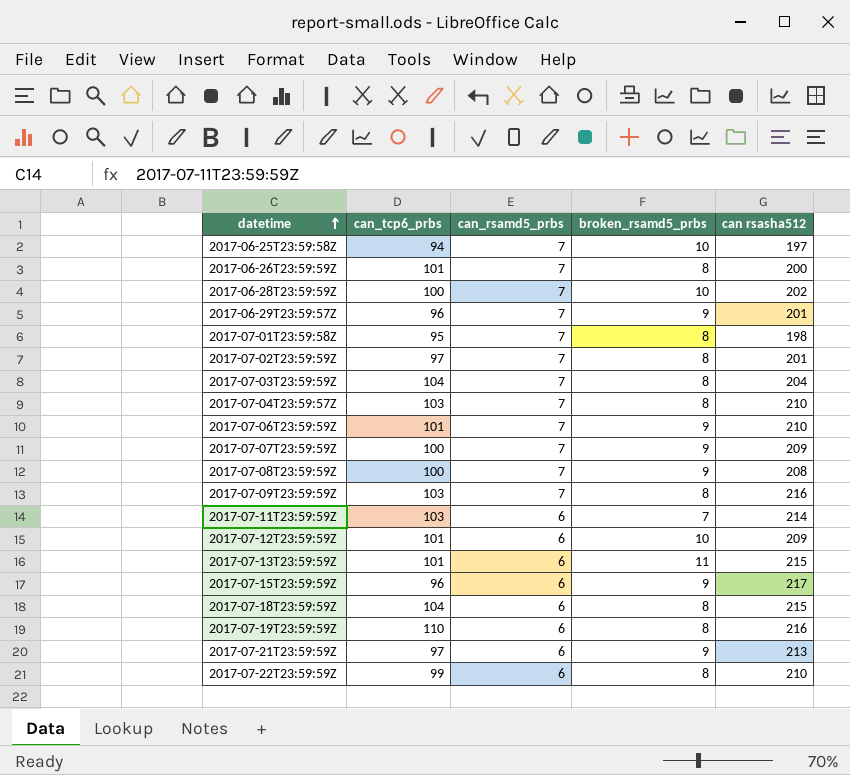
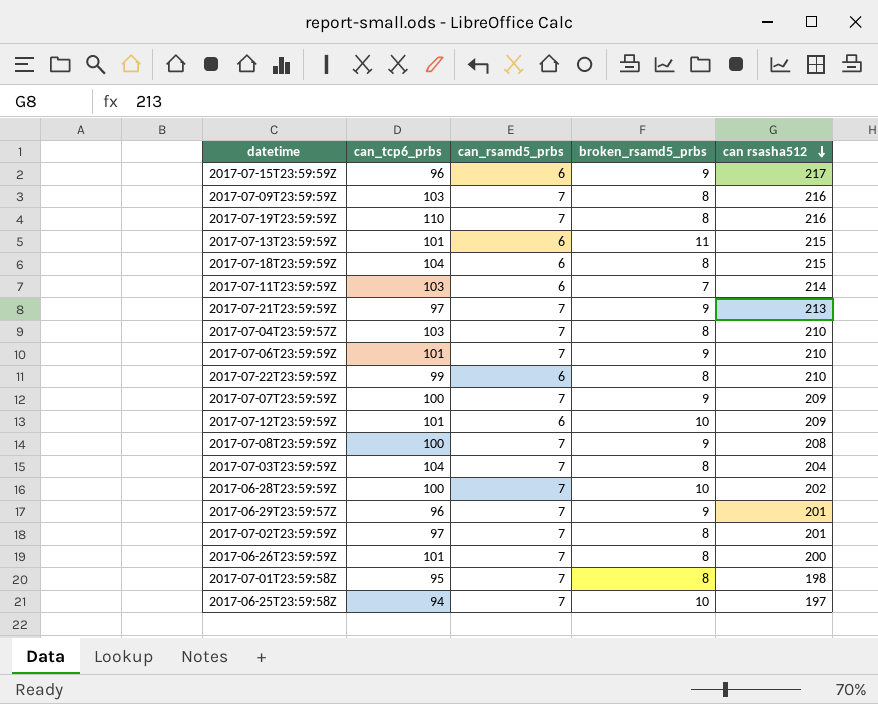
row order: datetime ascending -> can rsasha512 descending
2017-07-19T23:59:59Z | can_rsamd5_prbs: 6 -> 7
2017-07-21T23:59:59Z | can_rsamd5_prbs: 6 -> 7

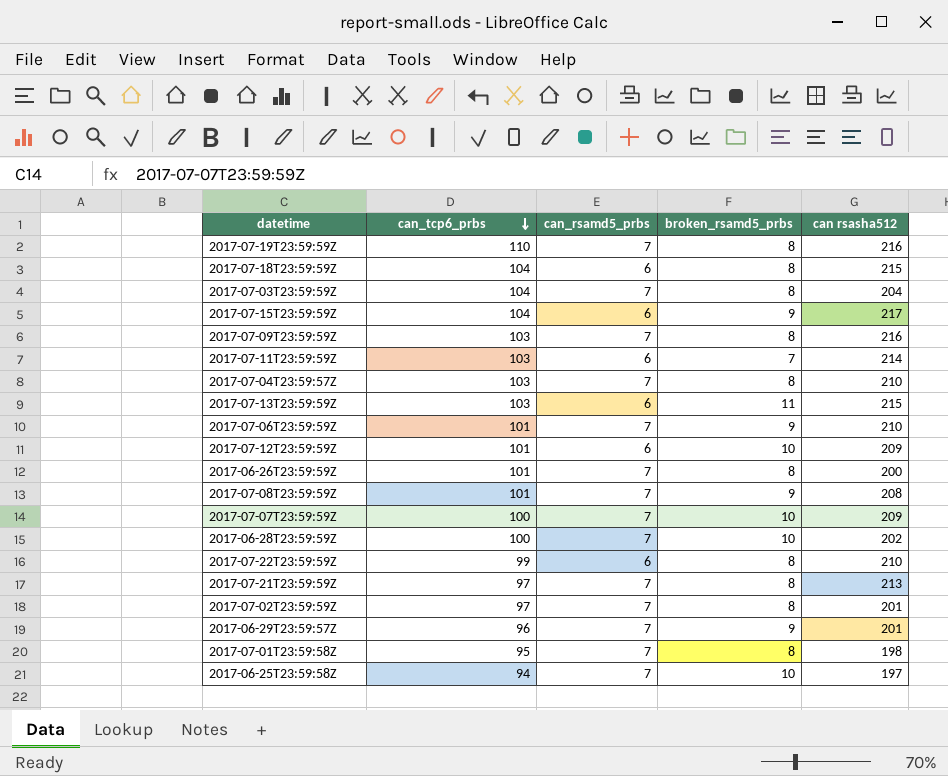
row order: can rsasha512 descending -> can_tcp6_prbs descending
2017-07-15T23:59:59Z | can_tcp6_prbs: 96 -> 104
2017-07-13T23:59:59Z | can_tcp6_prbs: 101 -> 103
2017-07-08T23:59:59Z | can_tcp6_prbs: 100 -> 101
2017-07-07T23:59:59Z | broken_rsamd5_prbs: 9 -> 10
2017-07-21T23:59:59Z | broken_rsamd5_prbs: 9 -> 8

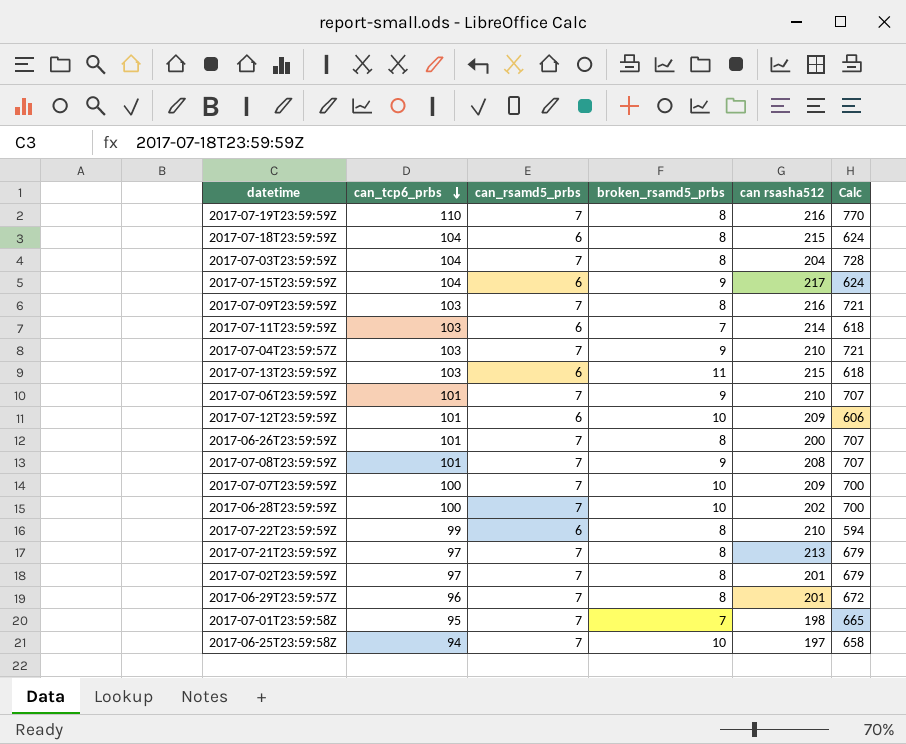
column Calc | formula: none -> [can_tcp6_prbs] * [can_rsamd5_prbs]
2017-07-04T23:59:57Z | broken_rsamd5_prbs: 8 -> 9
2017-06-29T23:59:57Z | broken_rsamd5_prbs: 9 -> 8
2017-07-01T23:59:58Z | broken_rsamd5_prbs: 8 -> 7

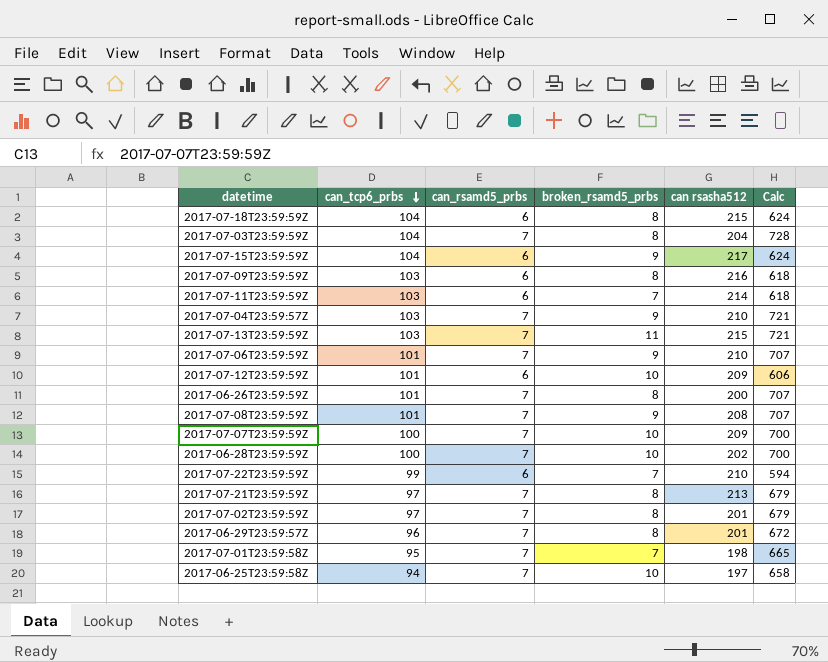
row 2017-07-19T23:59:59Z: 110 | 7 | 8 | 216 | 770 -> none
2017-07-09T23:59:59Z | can_rsamd5_prbs: 7 -> 6
2017-07-09T23:59:59Z | Calc: 721 -> 618
2017-07-13T23:59:59Z | can_rsamd5_prbs: 6 -> 7
2017-07-13T23:59:59Z | Calc: 618 -> 721
2017-07-22T23:59:59Z | broken_rsamd5_prbs: 8 -> 7

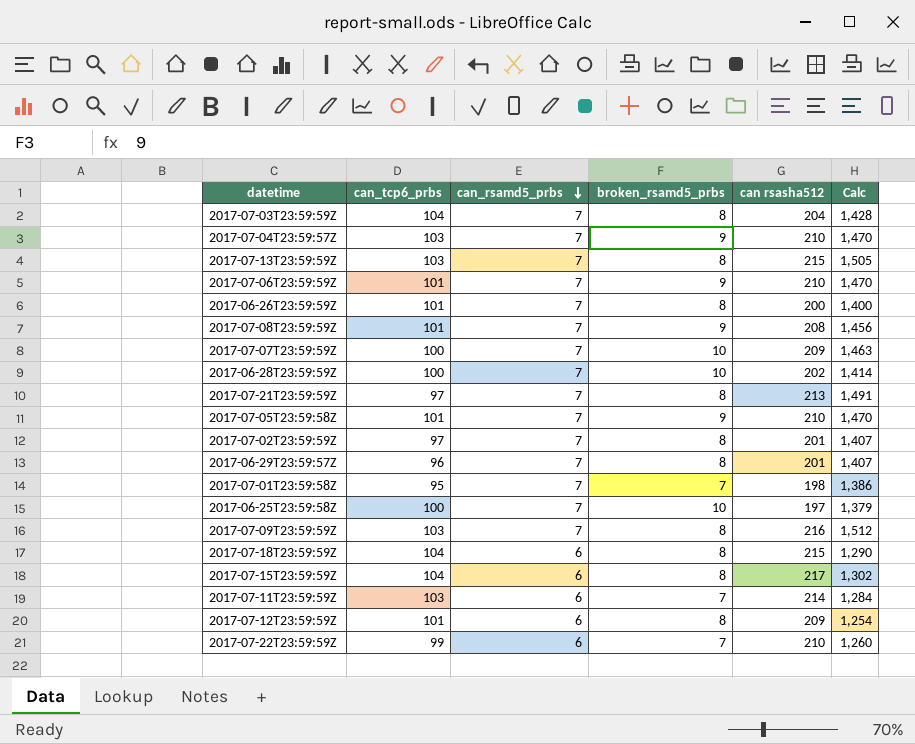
row order: can_tcp6_prbs descending -> can_rsamd5_prbs descending
column Calc | formula: [can_tcp6_prbs] * [can_rsamd5_prbs] -> [can_rsamd5_prbs] * [can rsasha512]
2017-07-13T23:59:59Z | broken_rsamd5_prbs: 11 -> 8
row 2017-07-05T23:59:58Z: none -> 101 | 7 | 9 | 210 | 1,470
2017-06-25T23:59:58Z | can_tcp6_prbs: 94 -> 100
2017-07-09T23:59:59Z | can_rsamd5_prbs: 6 -> 7
2017-07-15T23:59:59Z | broken_rsamd5_prbs: 9 -> 8
2017-07-12T23:59:59Z | broken_rsamd5_prbs: 10 -> 8

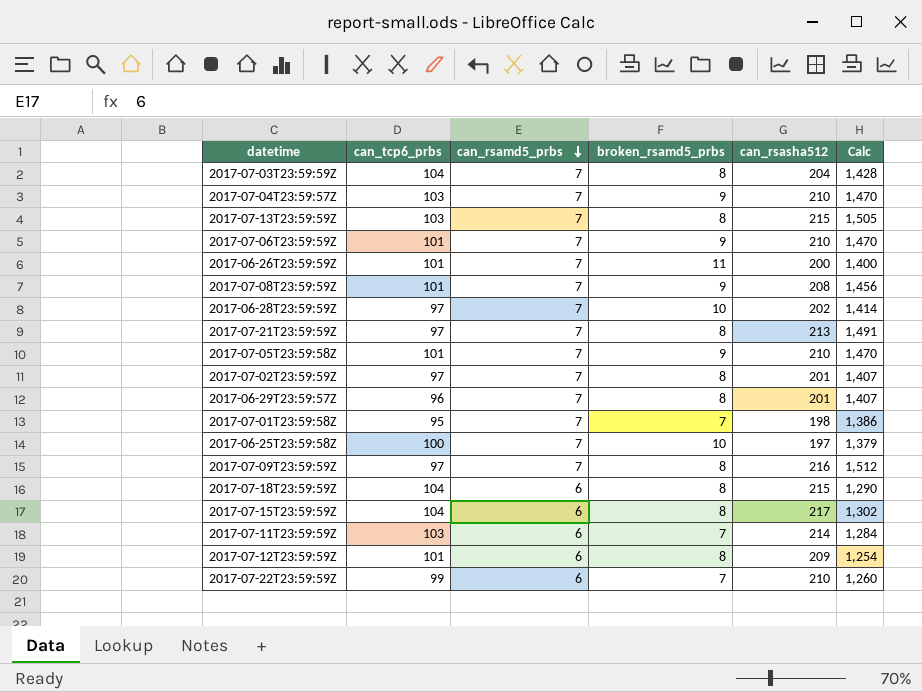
column name: can rsasha512 -> can_rsasha512
row 2017-07-07T23:59:59Z: 100 | 7 | 10 | 209 | 1,463 -> none
2017-06-26T23:59:59Z | broken_rsamd5_prbs: 8 -> 11
2017-06-28T23:59:59Z | can_tcp6_prbs: 100 -> 97
2017-07-09T23:59:59Z | can_tcp6_prbs: 103 -> 97

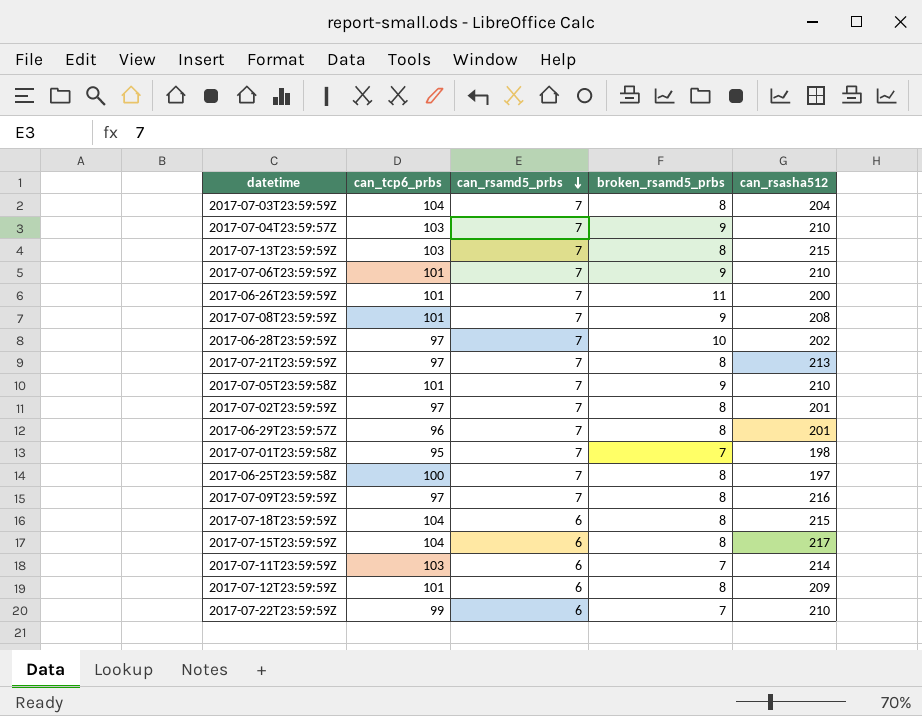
column Calc | formula: [can_rsamd5_prbs] * [can_rsasha512] -> none
2017-06-25T23:59:58Z | broken_rsamd5_prbs: 10 -> 8

